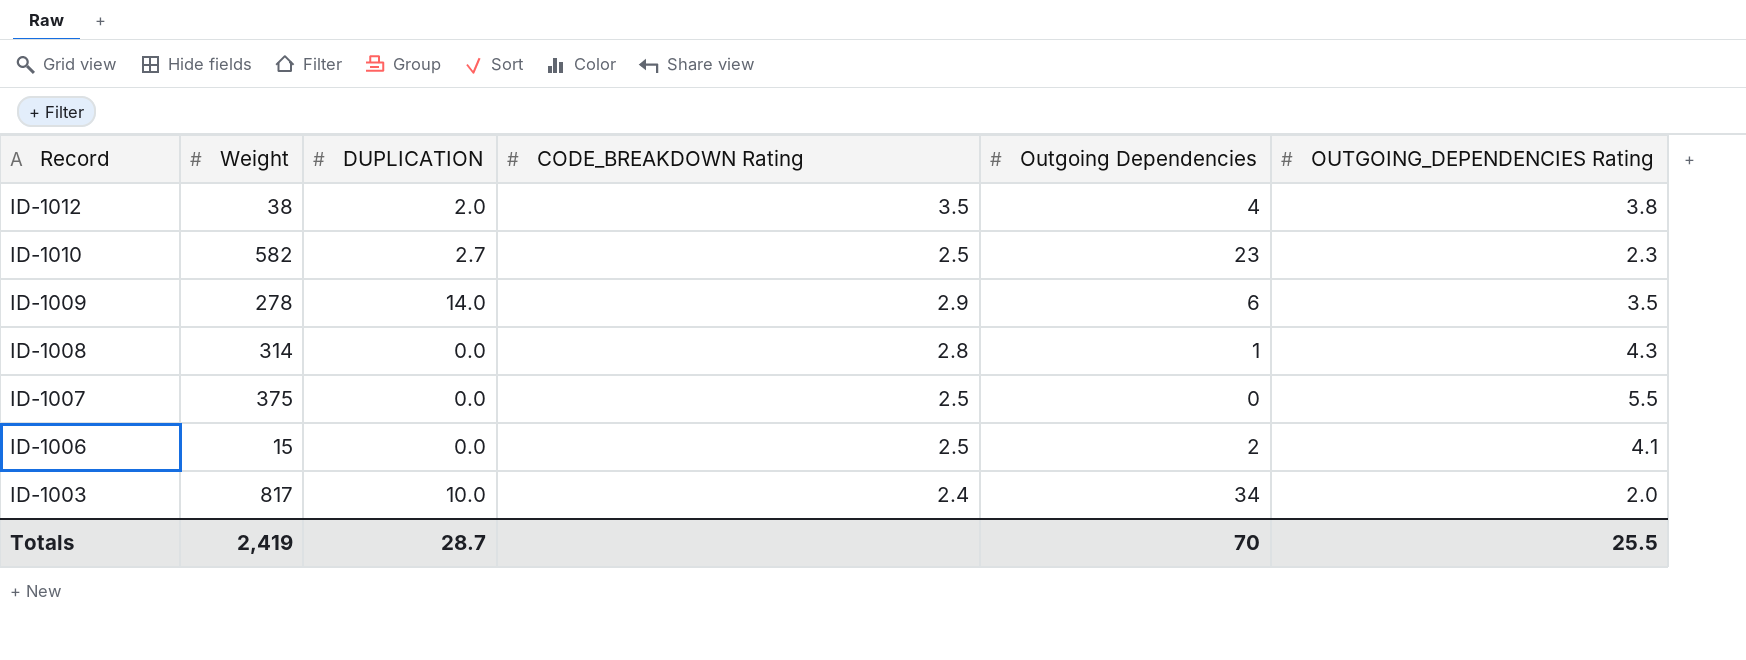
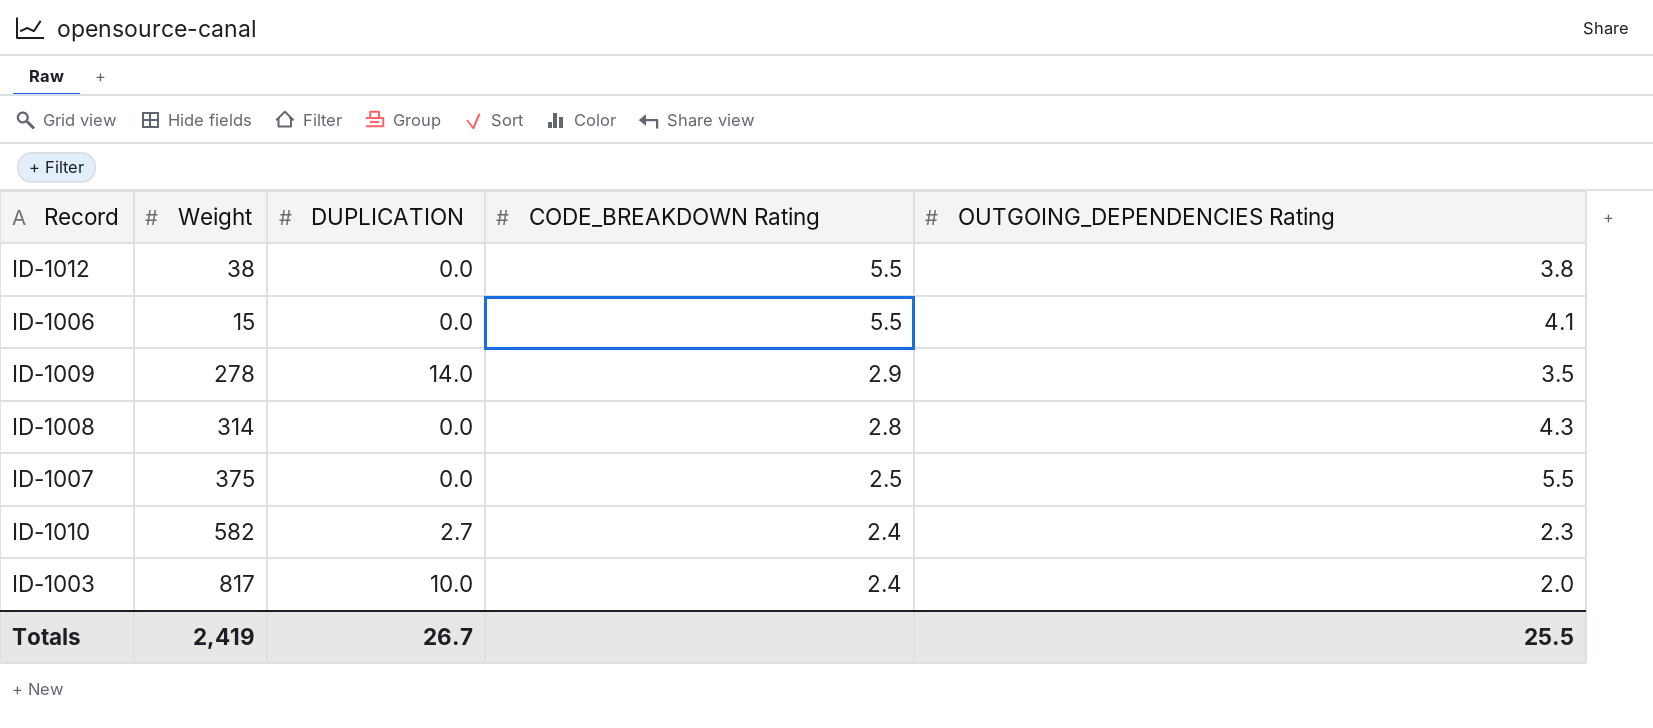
row order: Record descending -> CODE_BREAKDOWN Rating descending
column Outgoing Dependencies | position: 5 -> none
ID-1012 | DUPLICATION: 2.0 -> 0.0
ID-1012 | CODE_BREAKDOWN Rating: 3.5 -> 5.5
ID-1006 | CODE_BREAKDOWN Rating: 2.5 -> 5.5
ID-1010 | CODE_BREAKDOWN Rating: 2.5 -> 2.4
Totals | DUPLICATION: 28.7 -> 26.7

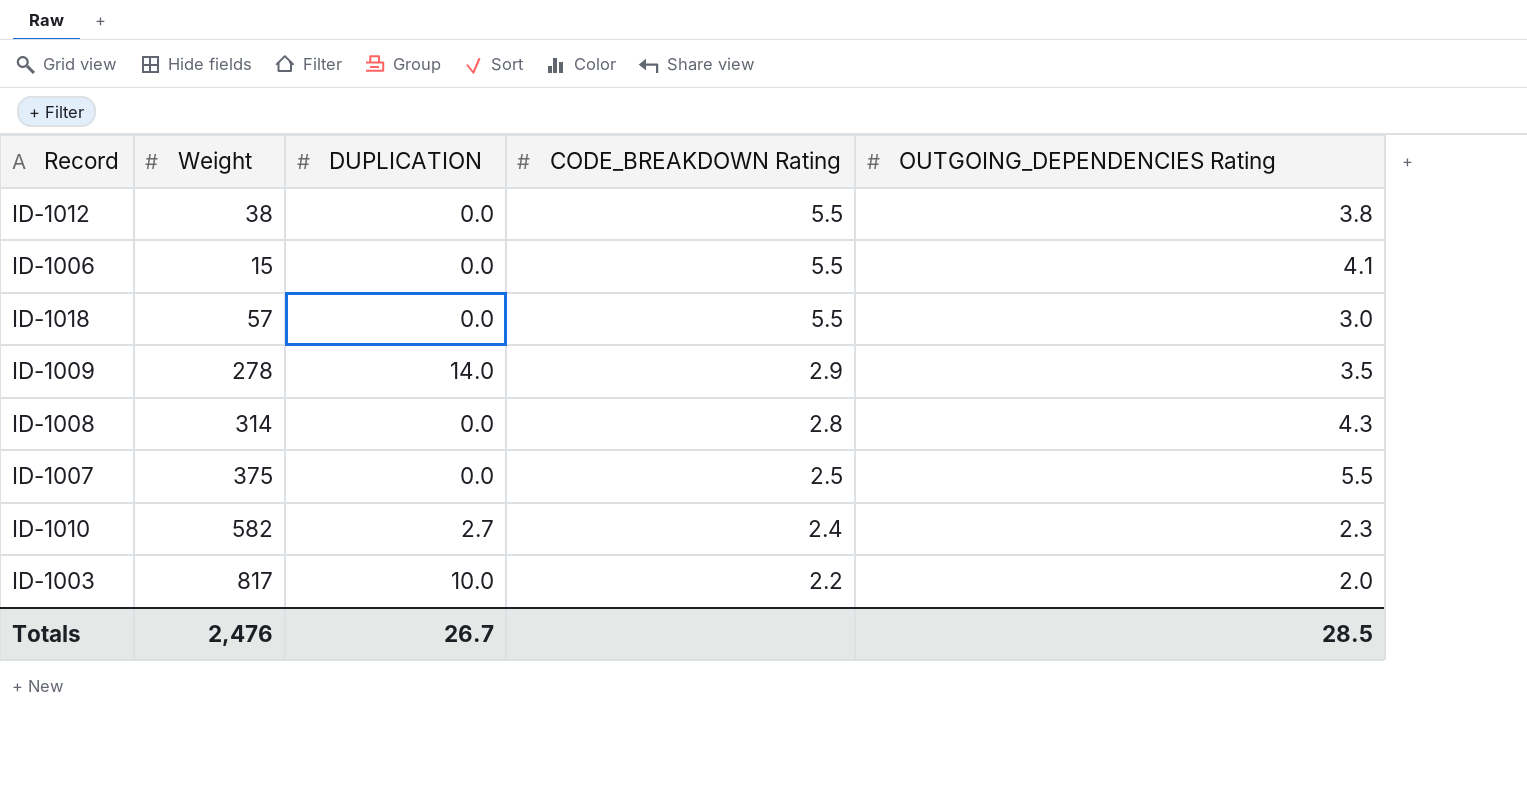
row ID-1018: none -> 57 | 0.0 | 5.5 | 3.0
ID-1003 | CODE_BREAKDOWN Rating: 2.4 -> 2.2
Totals | Weight: 2,419 -> 2,476
Totals | OUTGOING_DEPENDENCIES Rating: 25.5 -> 28.5

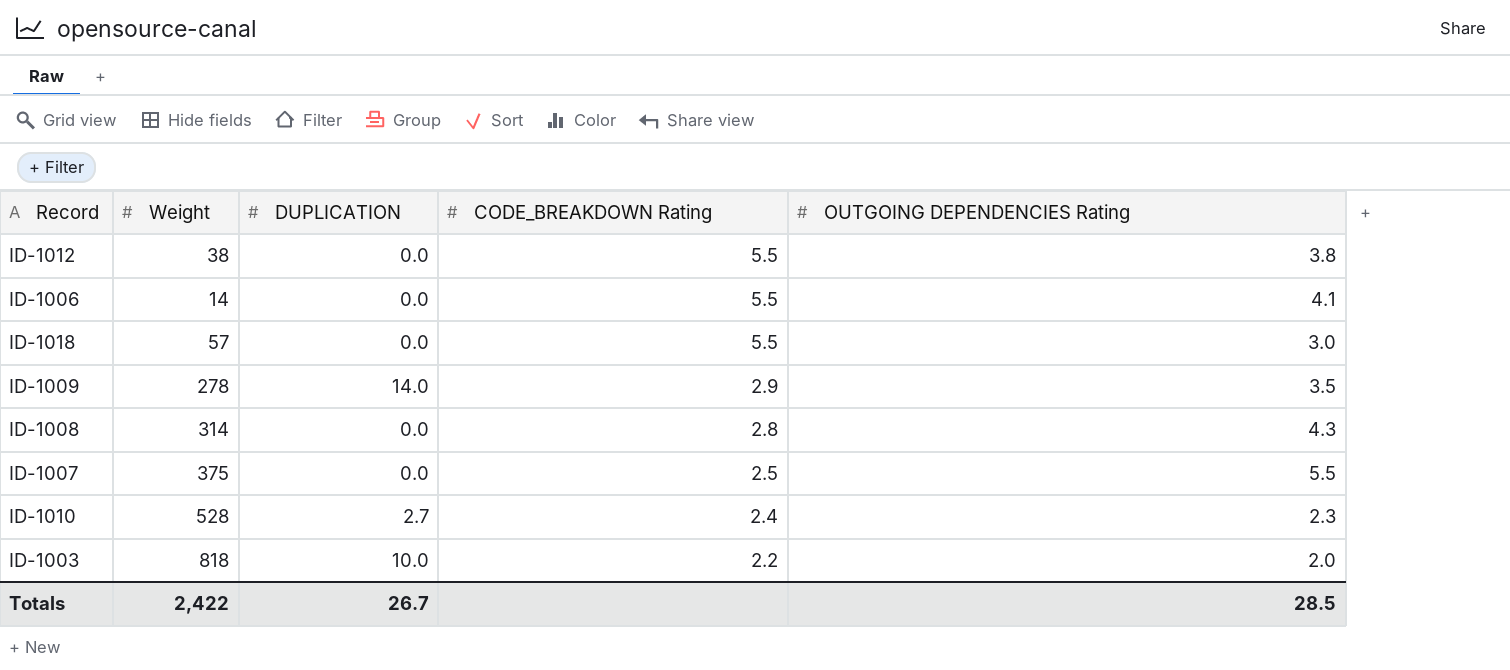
column name: OUTGOING_DEPENDENCIES Rating -> OUTGOING DEPENDENCIES Rating
ID-1006 | Weight: 15 -> 14
ID-1010 | Weight: 582 -> 528
ID-1003 | Weight: 817 -> 818
Totals | Weight: 2,476 -> 2,422

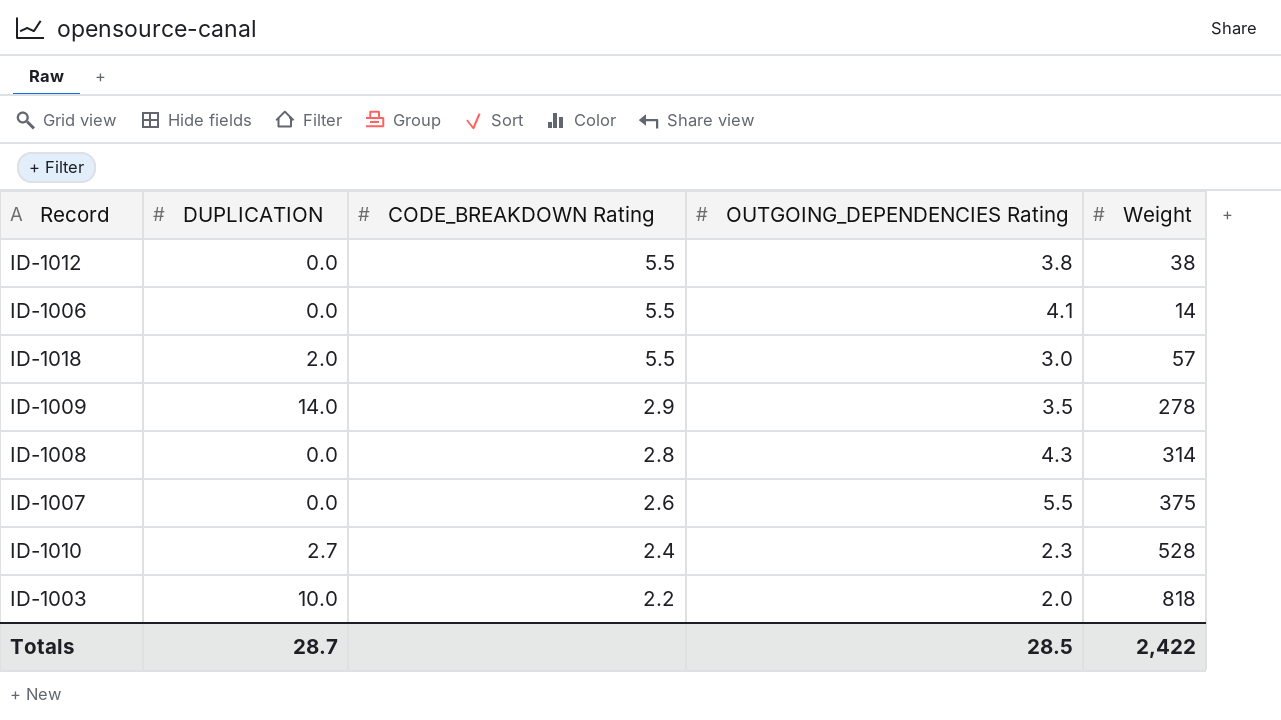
column name: OUTGOING DEPENDENCIES Rating -> OUTGOING_DEPENDENCIES Rating
column Weight | position: 2 -> 5
ID-1018 | DUPLICATION: 0.0 -> 2.0
ID-1007 | CODE_BREAKDOWN Rating: 2.5 -> 2.6
Totals | DUPLICATION: 26.7 -> 28.7

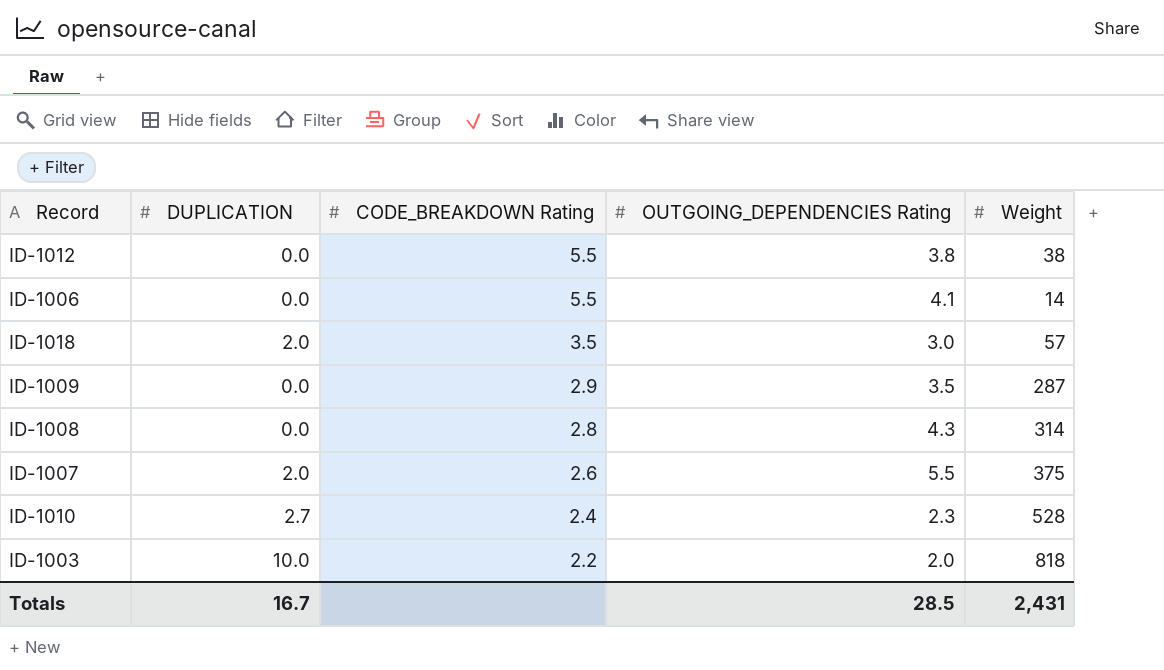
ID-1018 | CODE_BREAKDOWN Rating: 5.5 -> 3.5
ID-1009 | DUPLICATION: 14.0 -> 0.0
ID-1009 | Weight: 278 -> 287
ID-1007 | DUPLICATION: 0.0 -> 2.0
Totals | DUPLICATION: 28.7 -> 16.7
Totals | Weight: 2,422 -> 2,431

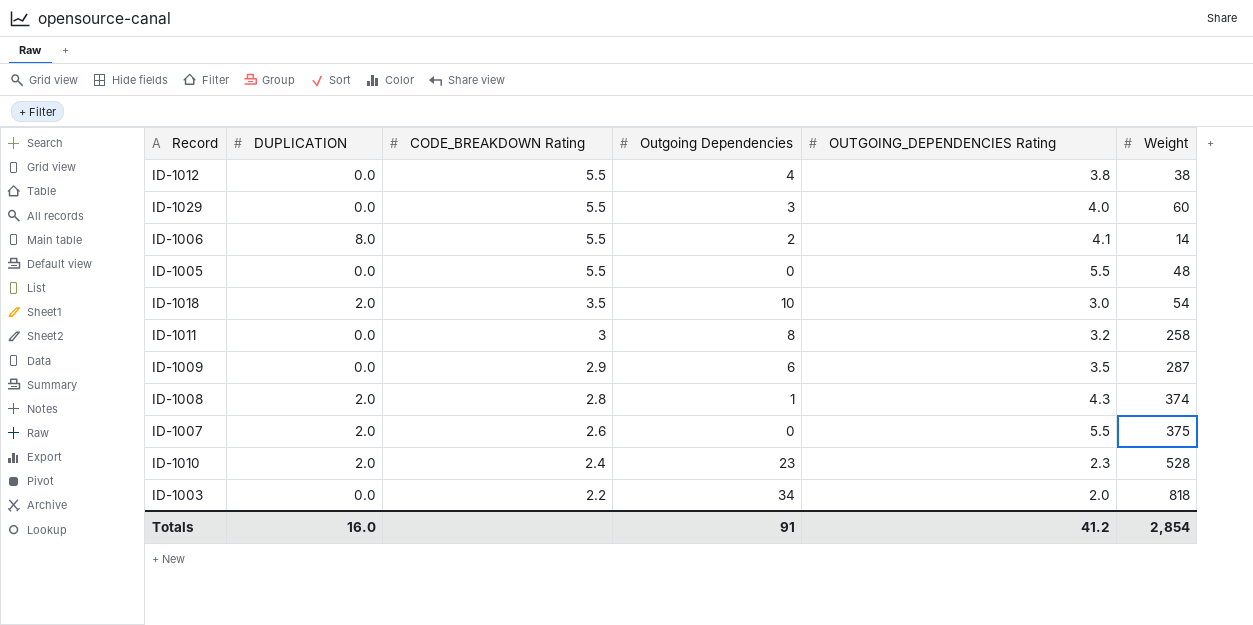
column Outgoing Dependencies | position: none -> 4
row ID-1029: none -> 0.0 | 5.5 | 3 | 4.0 | 60
ID-1006 | DUPLICATION: 0.0 -> 8.0
row ID-1005: none -> 0.0 | 5.5 | 0 | 5.5 | 48
ID-1018 | Weight: 57 -> 54
row ID-1011: none -> 0.0 | 3 | 8 | 3.2 | 258
ID-1008 | DUPLICATION: 0.0 -> 2.0
ID-1008 | Weight: 314 -> 374
ID-1010 | DUPLICATION: 2.7 -> 2.0
ID-1003 | DUPLICATION: 10.0 -> 0.0
Totals | DUPLICATION: 16.7 -> 16.0
Totals | OUTGOING_DEPENDENCIES Rating: 28.5 -> 41.2
Totals | Weight: 2,431 -> 2,854

